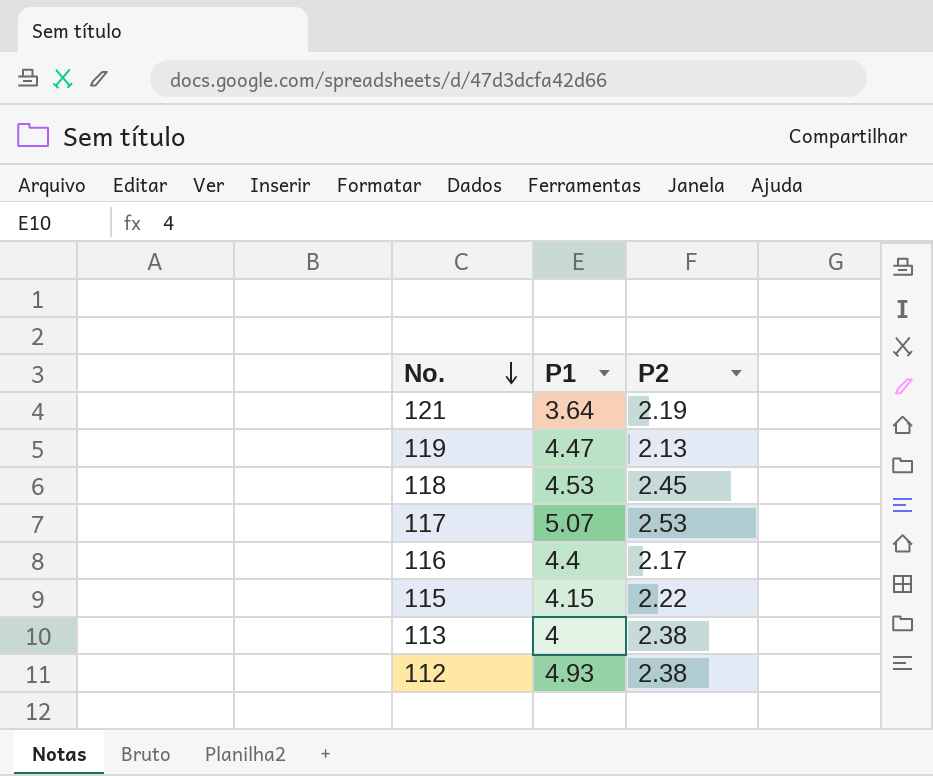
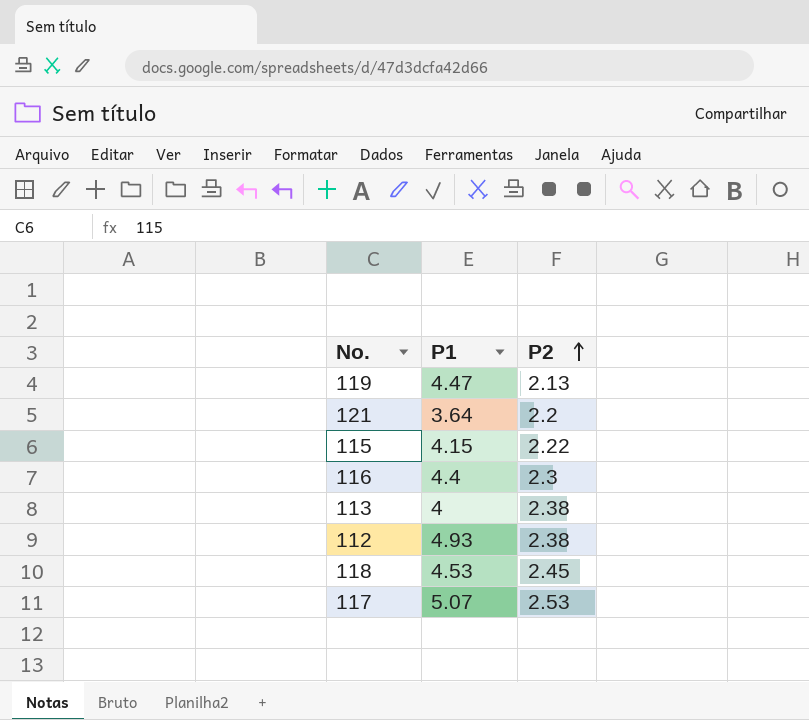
row order: No. descending -> P2 ascending
121 | P2: 2.19 -> 2.2
116 | P2: 2.17 -> 2.3

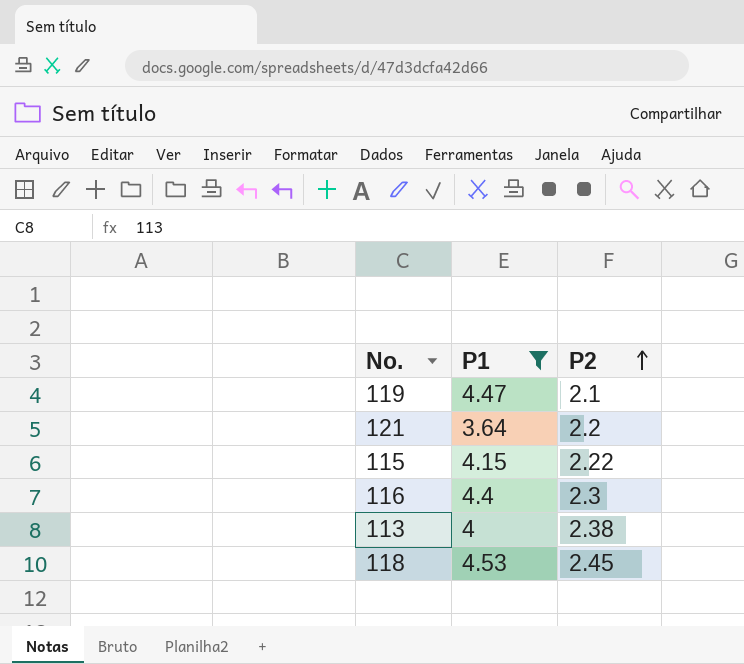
filter: none -> P1 <= 4.53
119 | P2: 2.13 -> 2.1

